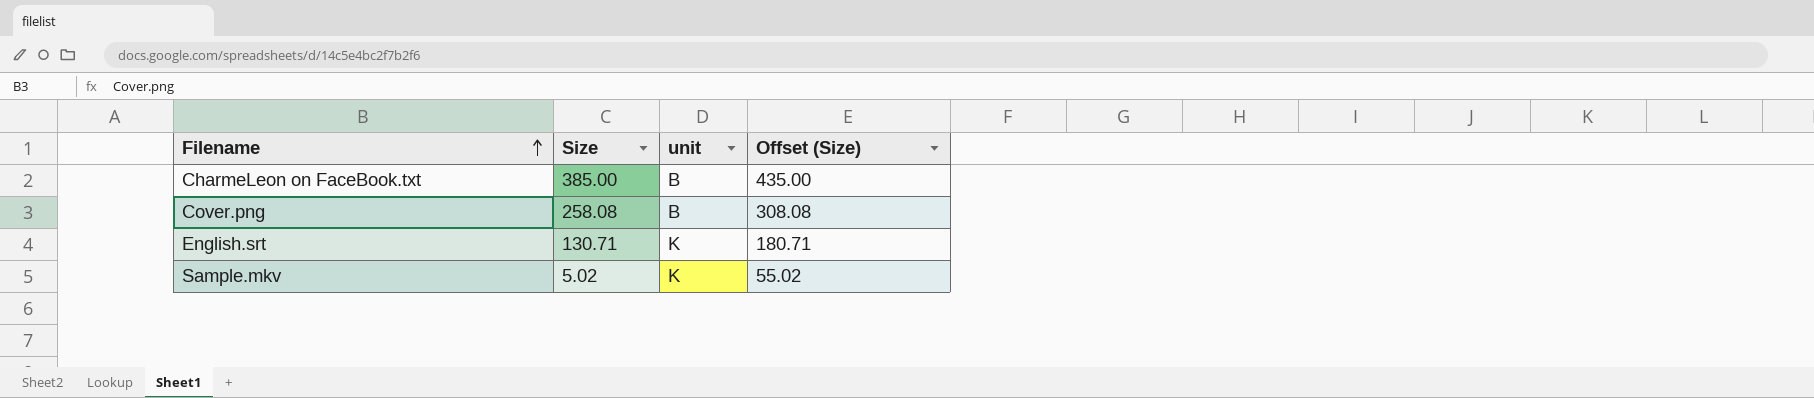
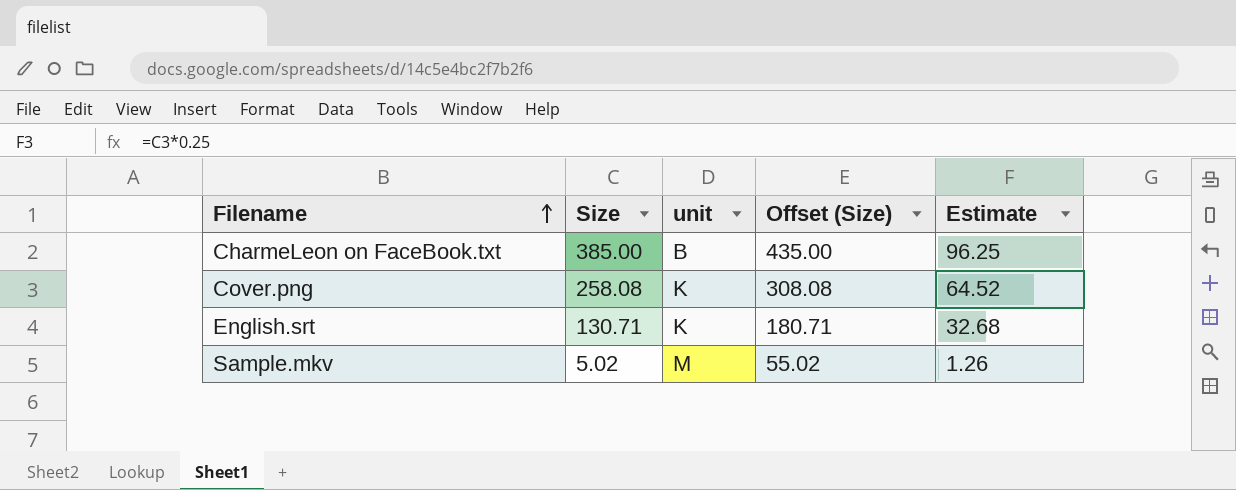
column Estimate | formula: none -> [Size] * 0.25
Cover.png | unit: B -> K
Sample.mkv | unit: K -> M

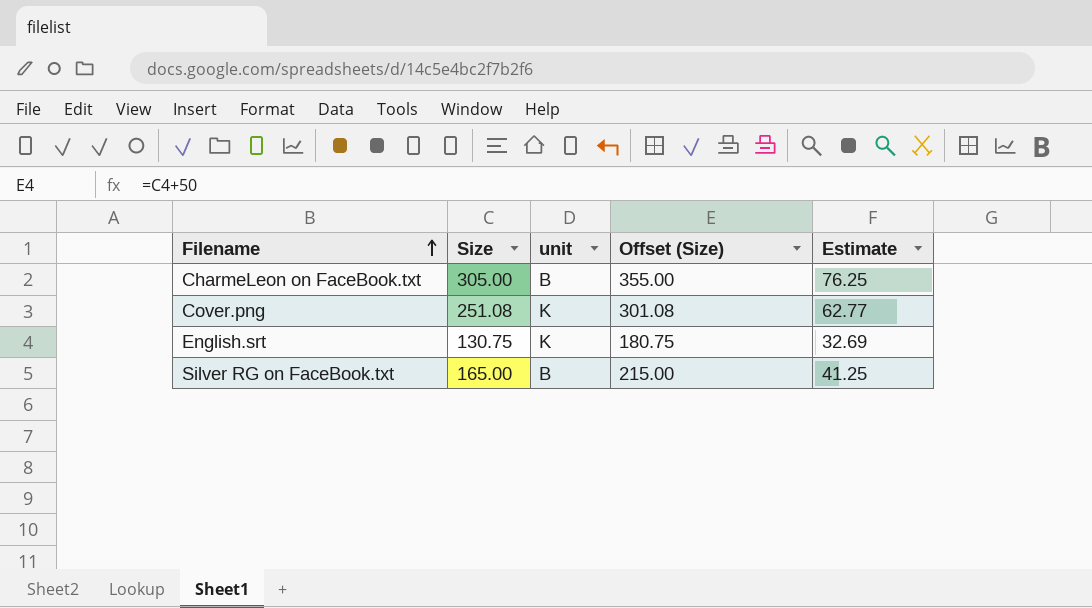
row Sample.mkv: 5.02 | M | 55.02 | 1.26 -> none
CharmeLeon on FaceBook.txt | Size: 385.00 -> 305.00
CharmeLeon on FaceBook.txt | Offset (Size): 435.00 -> 355.00
CharmeLeon on FaceBook.txt | Estimate: 96.25 -> 76.25
Cover.png | Size: 258.08 -> 251.08
Cover.png | Offset (Size): 308.08 -> 301.08
Cover.png | Estimate: 64.52 -> 62.77
English.srt | Size: 130.71 -> 130.75
English.srt | Offset (Size): 180.71 -> 180.75
English.srt | Estimate: 32.68 -> 32.69
row Silver RG on FaceBook.txt: none -> 165.00 | B | 215.00 | 41.25

